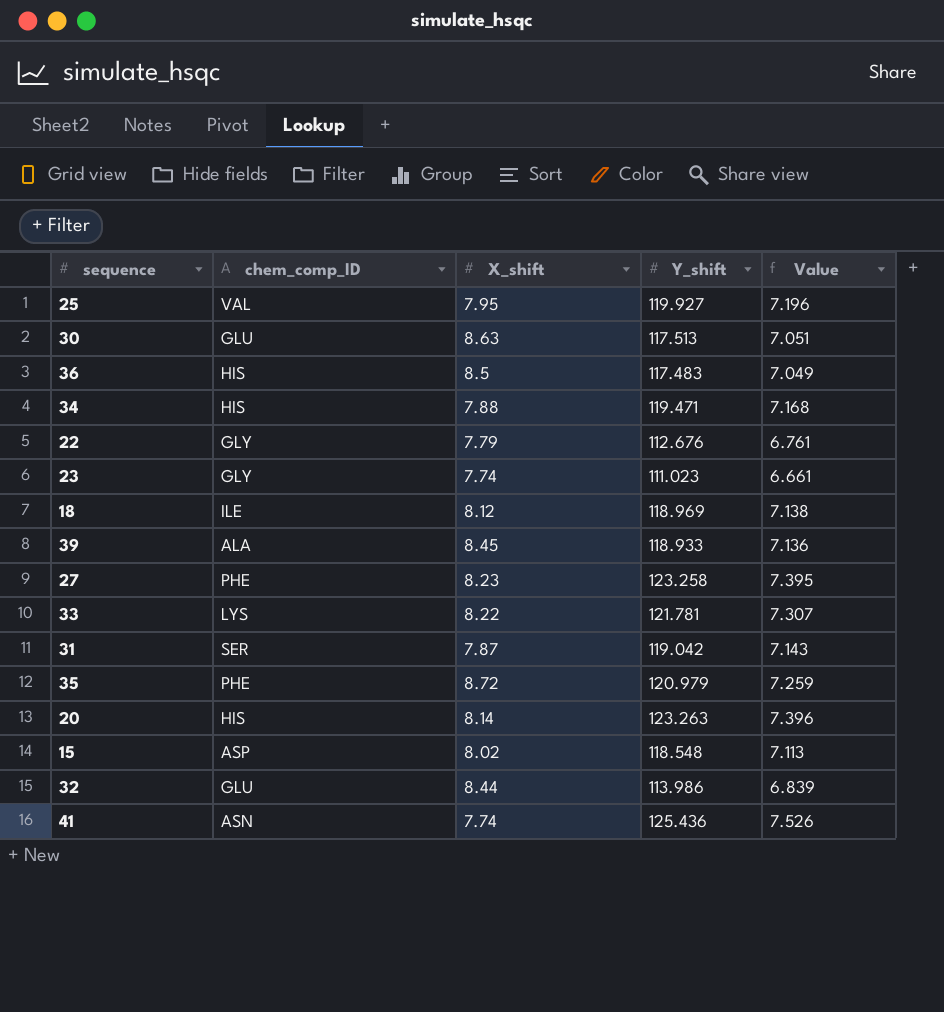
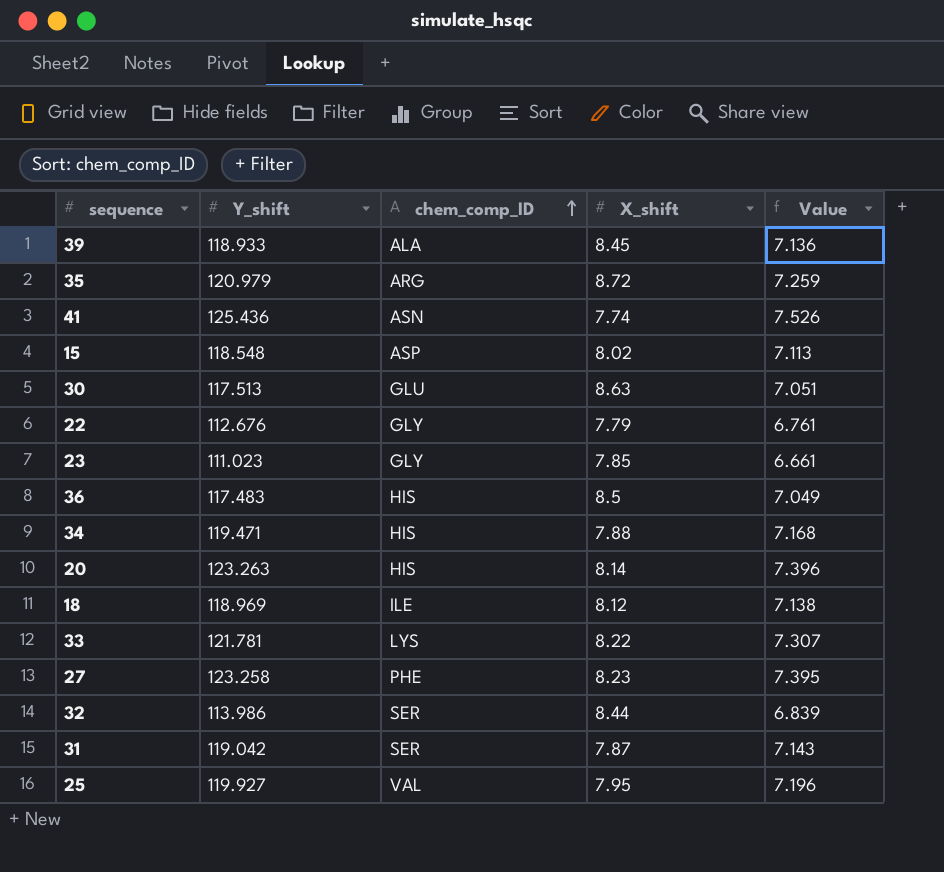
row order: none -> chem_comp_ID ascending
column Y_shift | position: 4 -> 2
35 | chem_comp_ID: PHE -> ARG
23 | X_shift: 7.74 -> 7.85
32 | chem_comp_ID: GLU -> SER

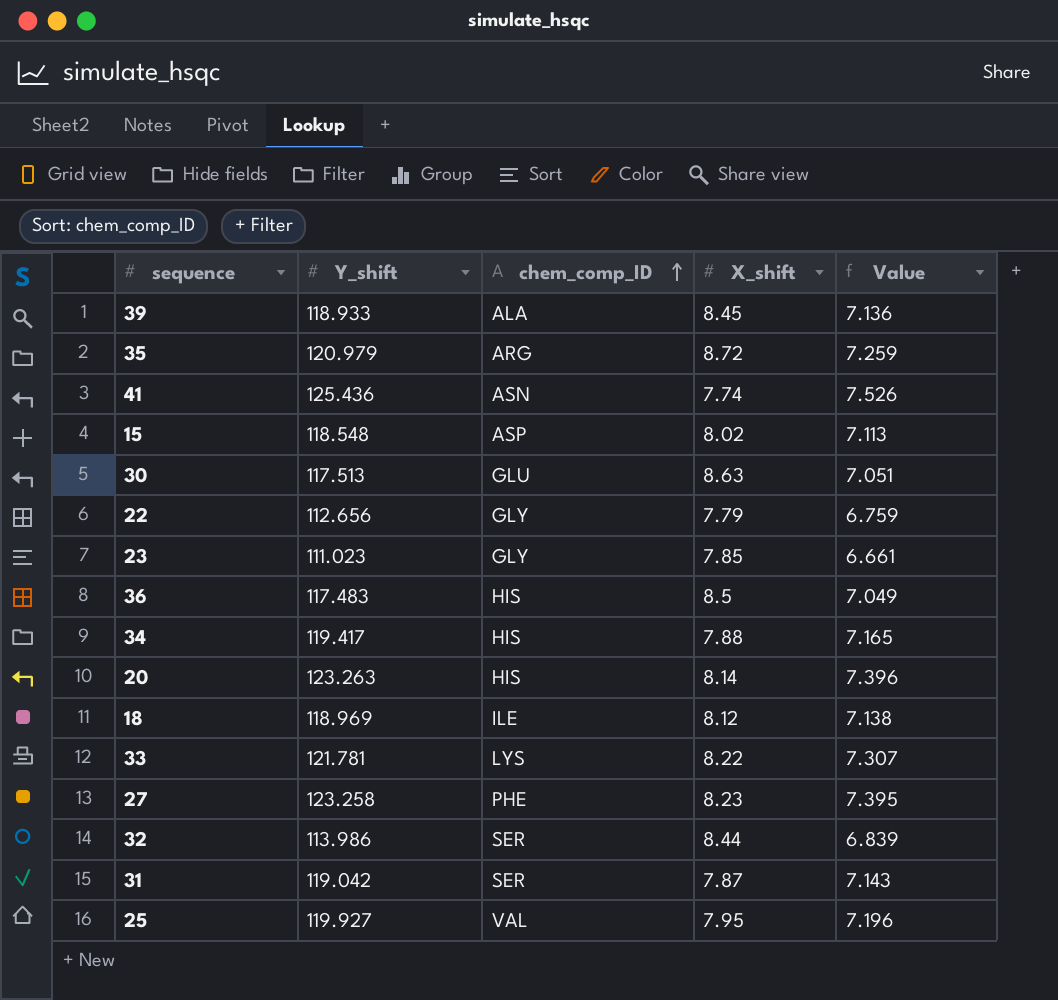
22 | Y_shift: 112.676 -> 112.656
22 | Value: 6.761 -> 6.759
34 | Y_shift: 119.471 -> 119.417
34 | Value: 7.168 -> 7.165

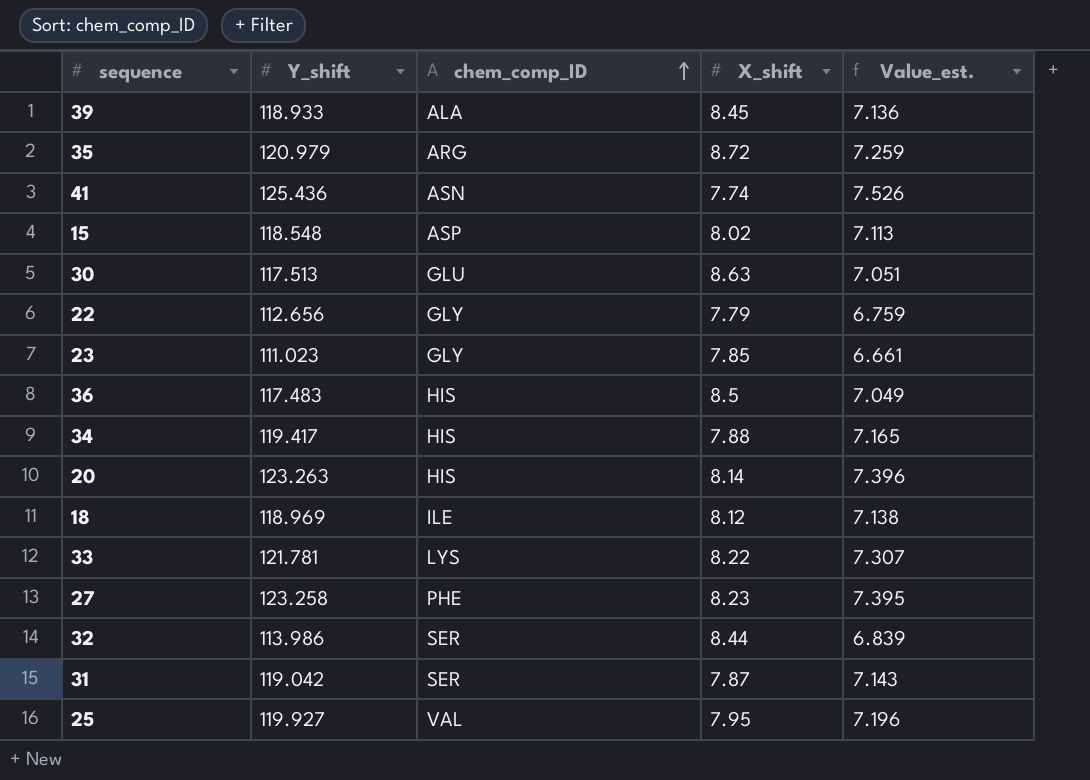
column name: Value -> Value_est.

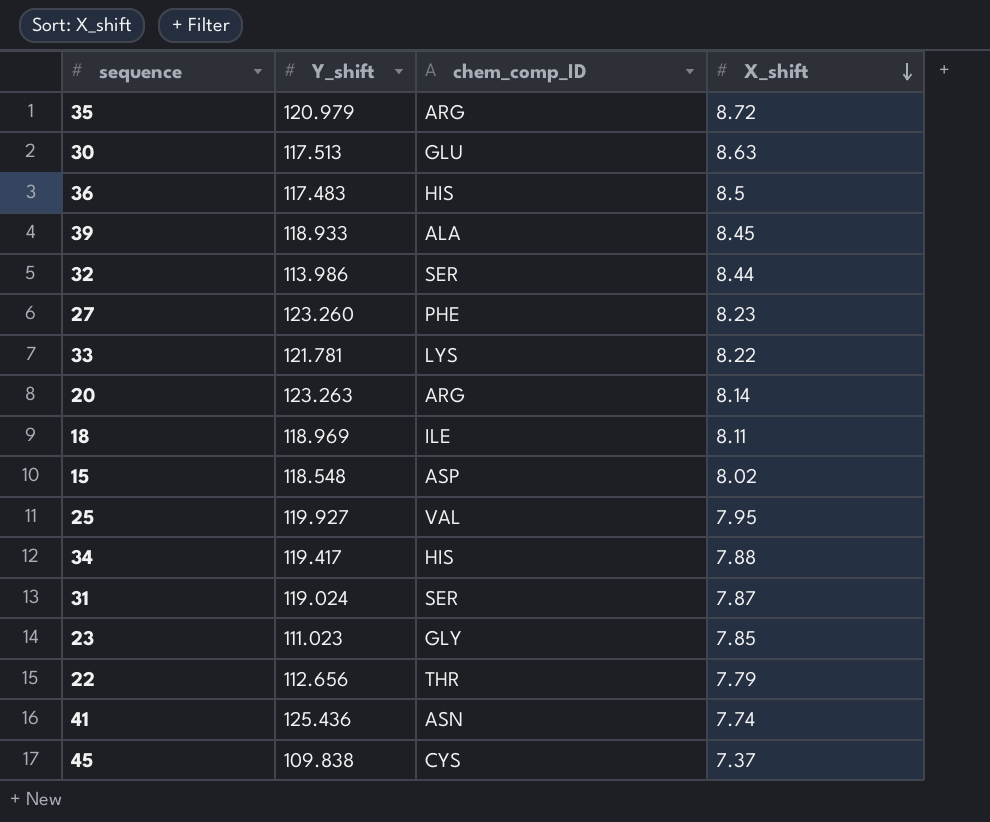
row order: chem_comp_ID ascending -> X_shift descending
column Value_est. | formula: [Y_shift] * 0.06 -> none
27 | Y_shift: 123.258 -> 123.260
20 | chem_comp_ID: HIS -> ARG
18 | X_shift: 8.12 -> 8.11
31 | Y_shift: 119.042 -> 119.024
22 | chem_comp_ID: GLY -> THR
row 45: none -> 109.838 | CYS | 7.37

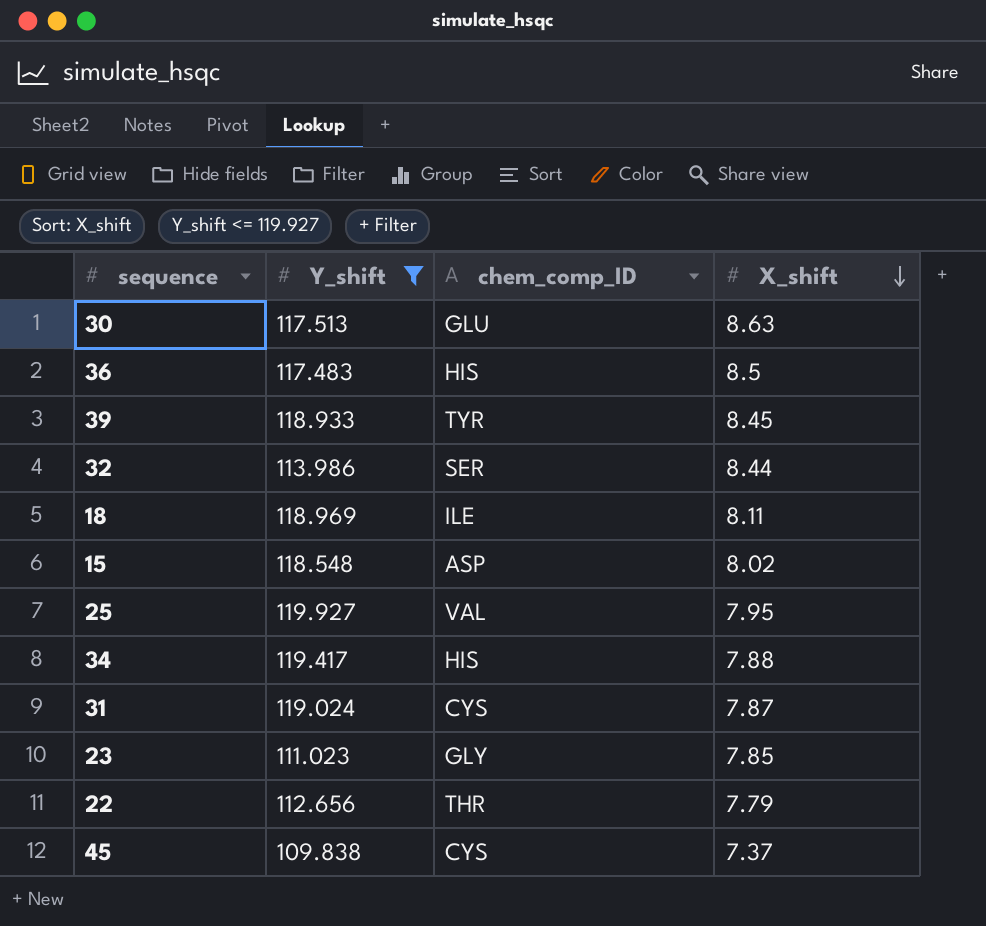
filter: none -> Y_shift <= 119.927
39 | chem_comp_ID: ALA -> TYR
31 | chem_comp_ID: SER -> CYS

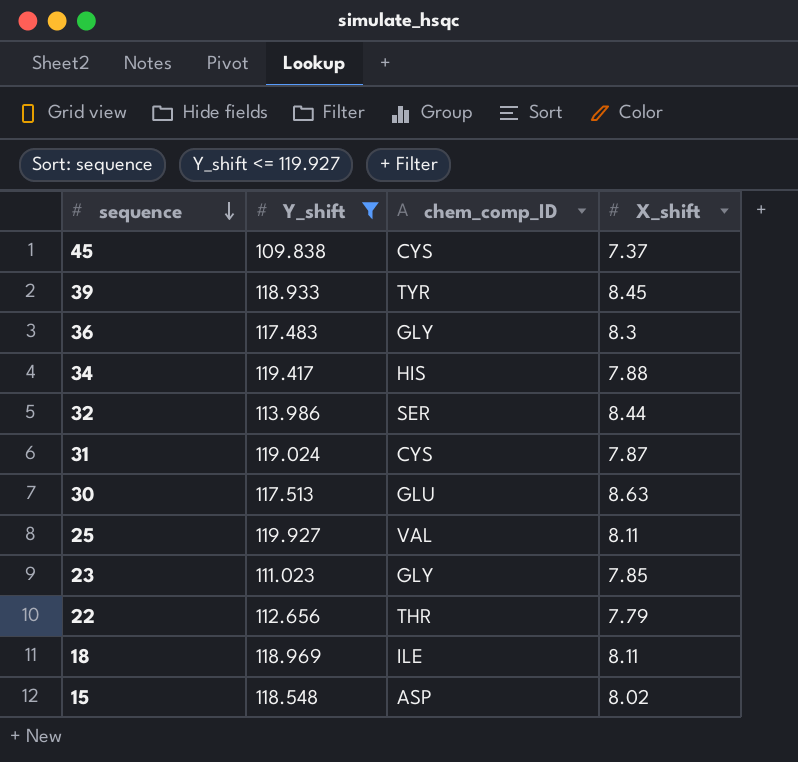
row order: X_shift descending -> sequence descending
36 | chem_comp_ID: HIS -> GLY
36 | X_shift: 8.5 -> 8.3
25 | X_shift: 7.95 -> 8.11

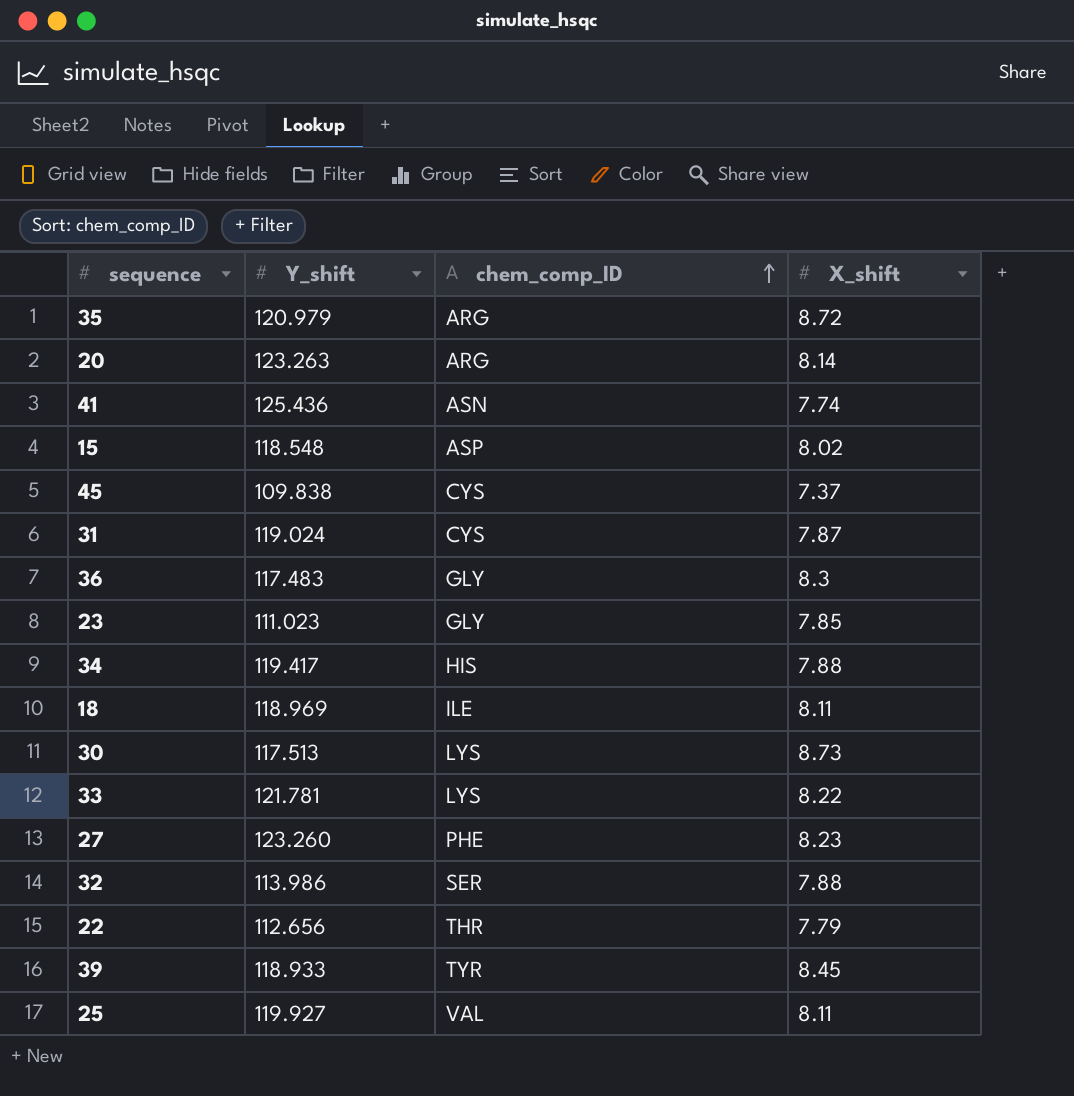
filter: Y_shift <= 119.927 -> none
row order: sequence descending -> chem_comp_ID ascending
30 | chem_comp_ID: GLU -> LYS
30 | X_shift: 8.63 -> 8.73
32 | X_shift: 8.44 -> 7.88

